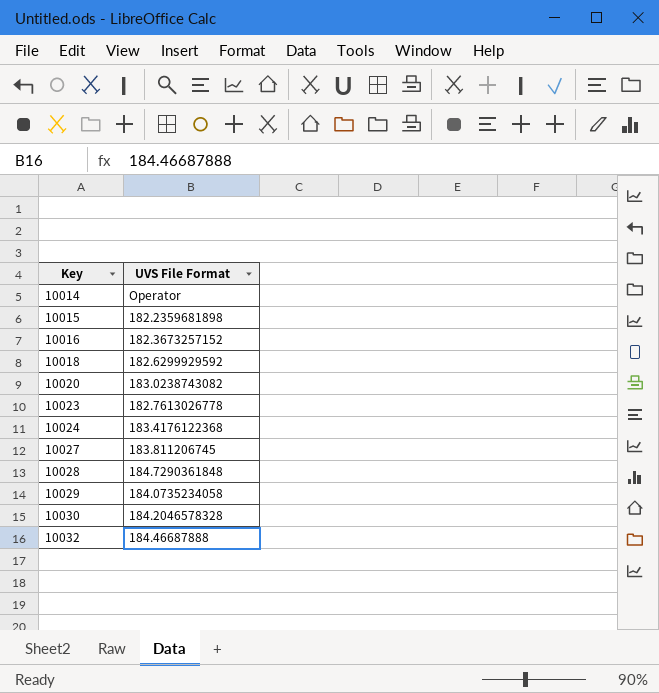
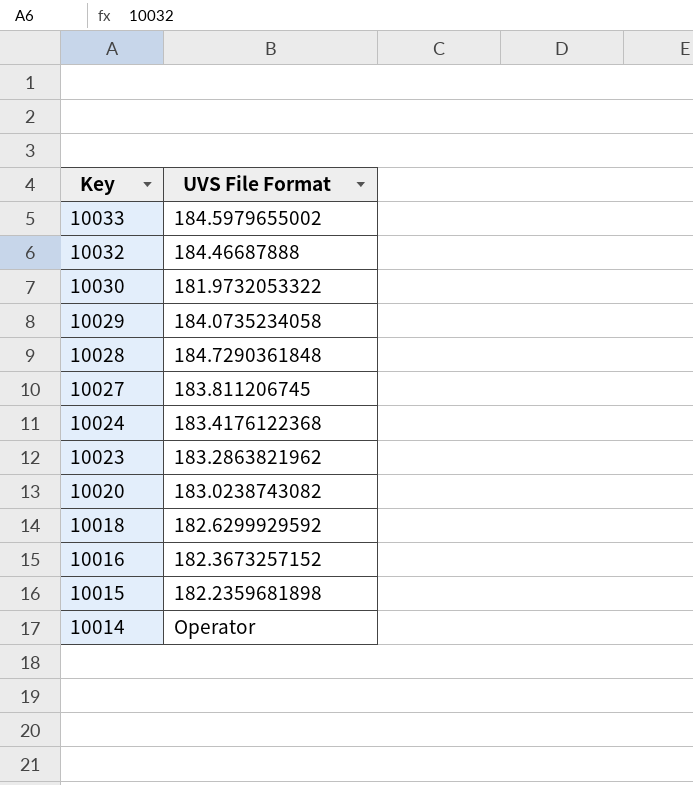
row order: Key ascending -> Key descending
row 10033: none -> 184.5979655002
10030 | UVS File Format: 184.2046578328 -> 181.9732053322
10023 | UVS File Format: 182.7613026778 -> 183.2863821962

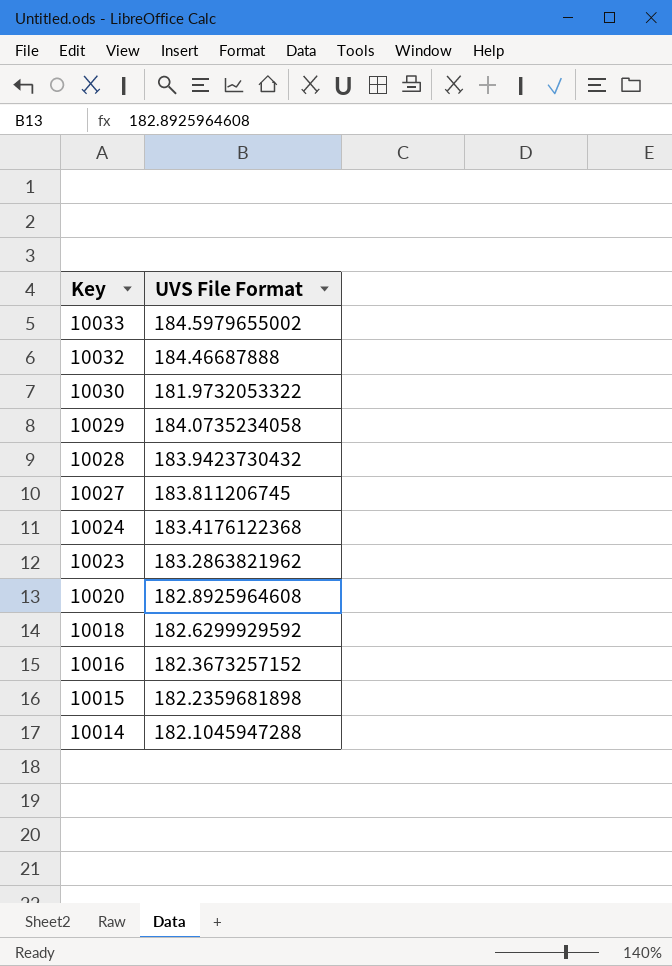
10028 | UVS File Format: 184.7290361848 -> 183.9423730432
10020 | UVS File Format: 183.0238743082 -> 182.8925964608
10014 | UVS File Format: Operator -> 182.1045947288

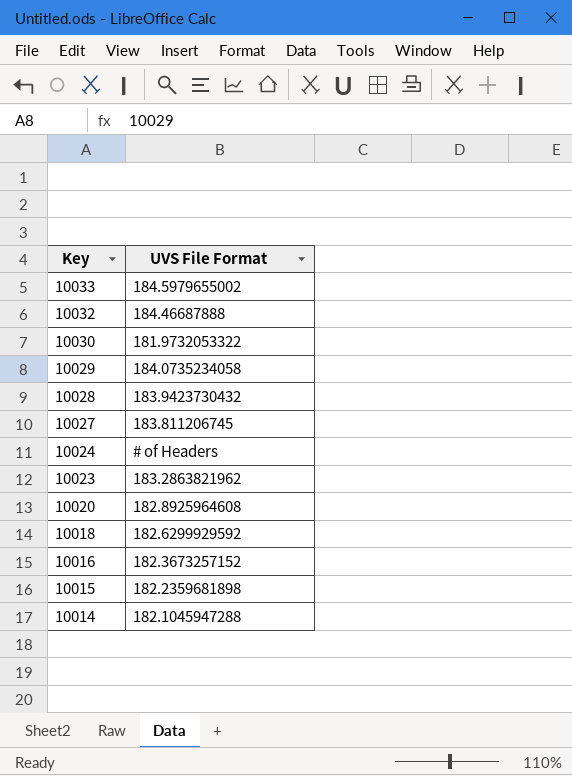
10024 | UVS File Format: 183.4176122368 -> # of Headers

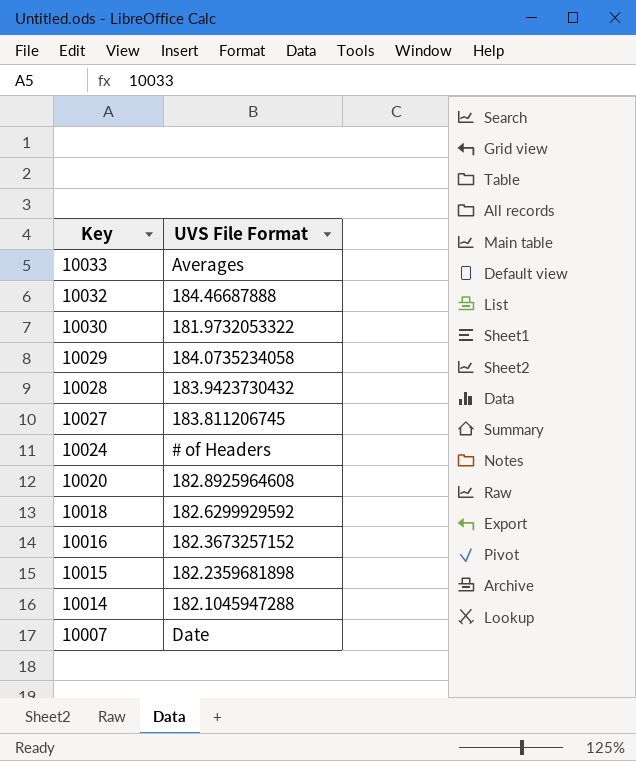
row 10023: 183.2863821962 -> none
10033 | UVS File Format: 184.5979655002 -> Averages
row 10007: none -> Date

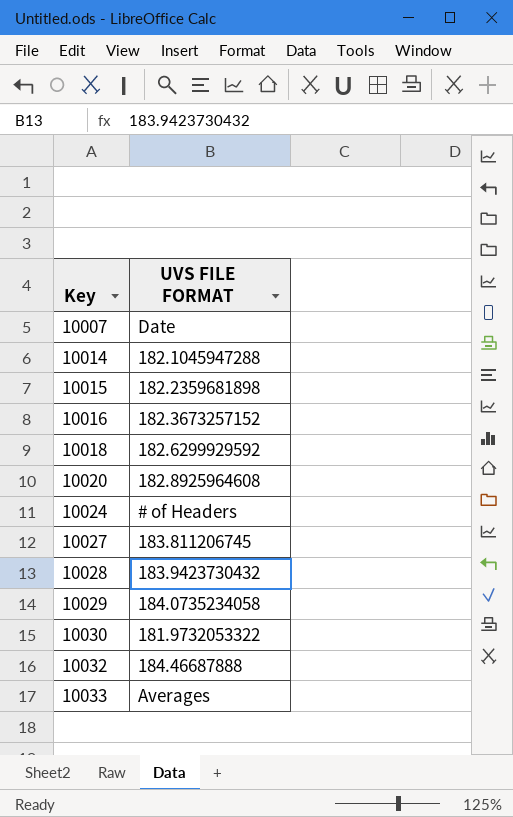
row order: Key descending -> Key ascending
column name: UVS File Format -> UVS FILE FORMAT

